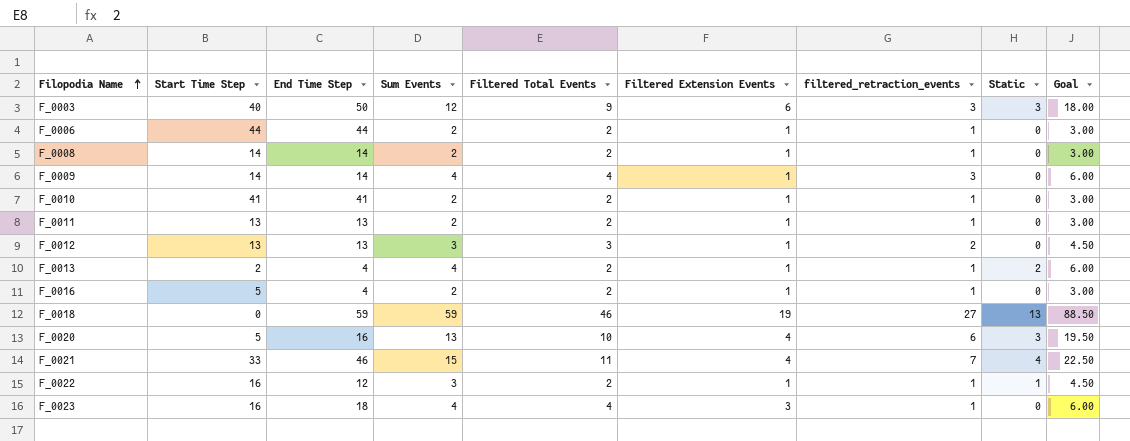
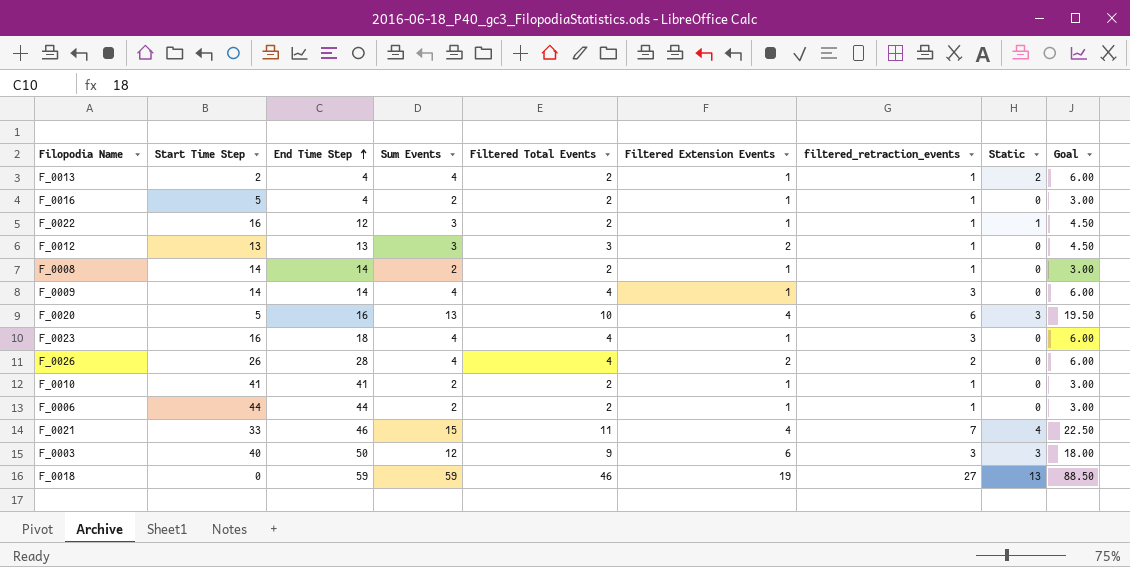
row order: Filopodia Name ascending -> End Time Step ascending
row F_0011: 13 | 13 | 2 | 2 | 1 | 1 | 0 | 3.00 -> none
F_0012 | Filtered Extension Events: 1 -> 2
F_0012 | filtered_retraction_events: 2 -> 1
F_0023 | Filtered Extension Events: 3 -> 1
F_0023 | filtered_retraction_events: 1 -> 3
row F_0026: none -> 26 | 28 | 4 | 4 | 2 | 2 | 0 | 6.00

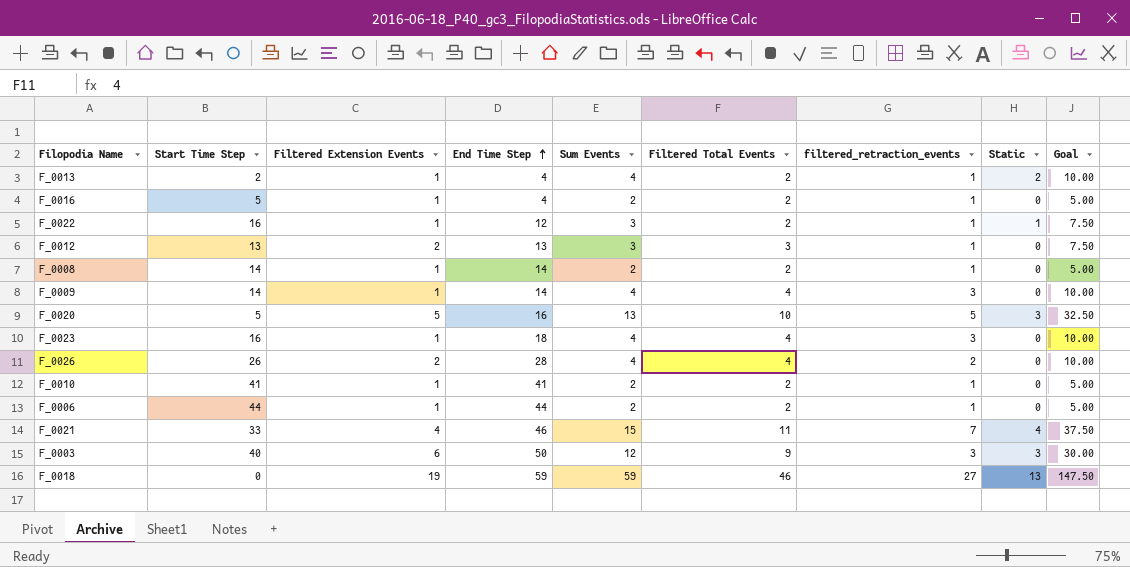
column Filtered Extension Events | position: 6 -> 3
column Goal | formula: [Sum Events] * 1.5 -> [Sum Events] * 2.5
F_0020 | Filtered Extension Events: 4 -> 5
F_0020 | filtered_retraction_events: 6 -> 5

